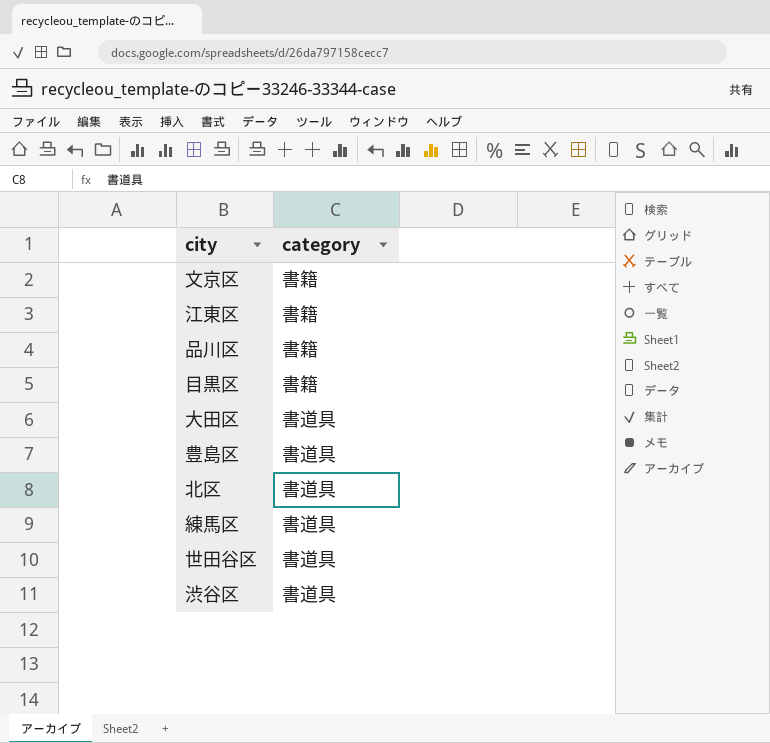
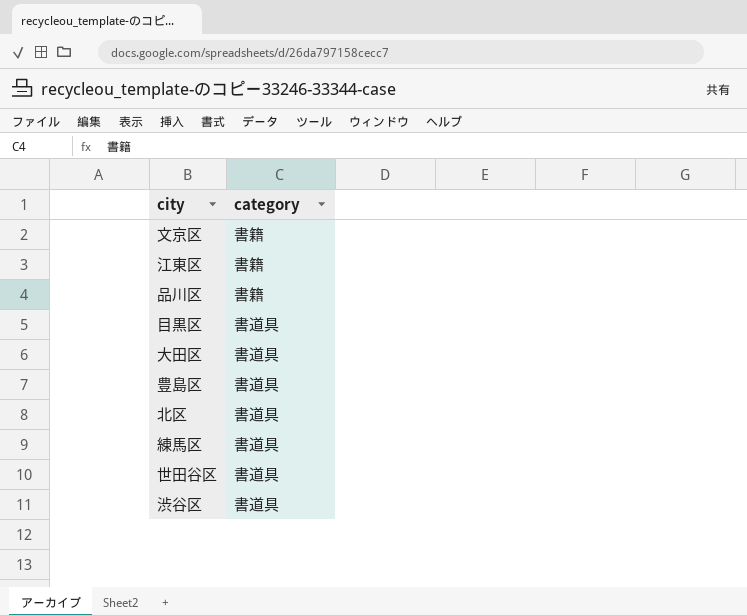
目黒区 | category: 書籍 -> 書道具

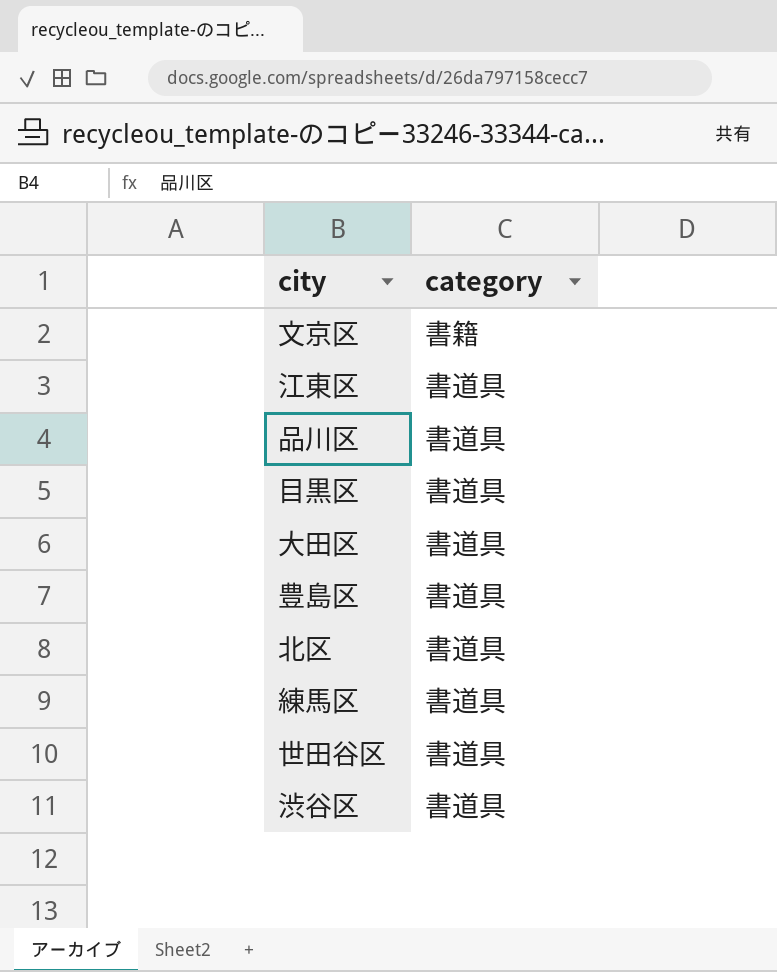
江東区 | category: 書籍 -> 書道具
品川区 | category: 書籍 -> 書道具

